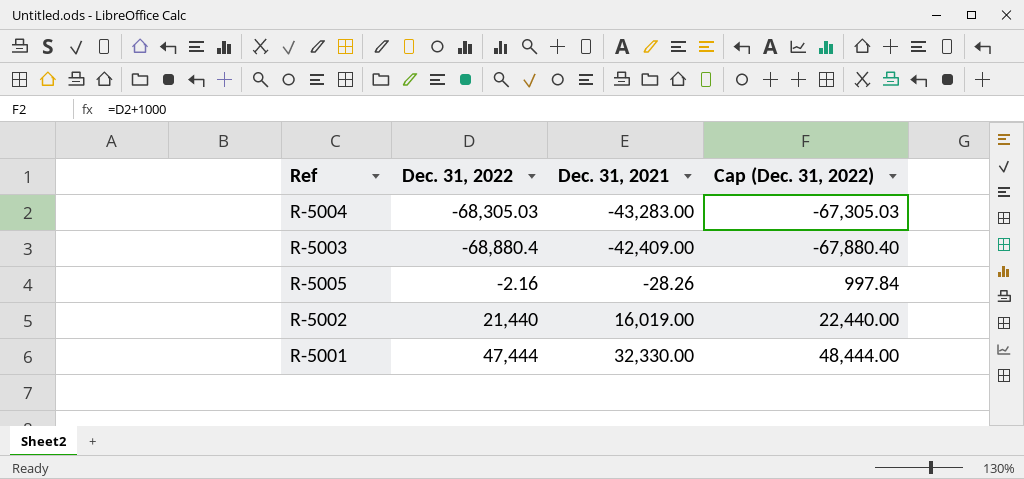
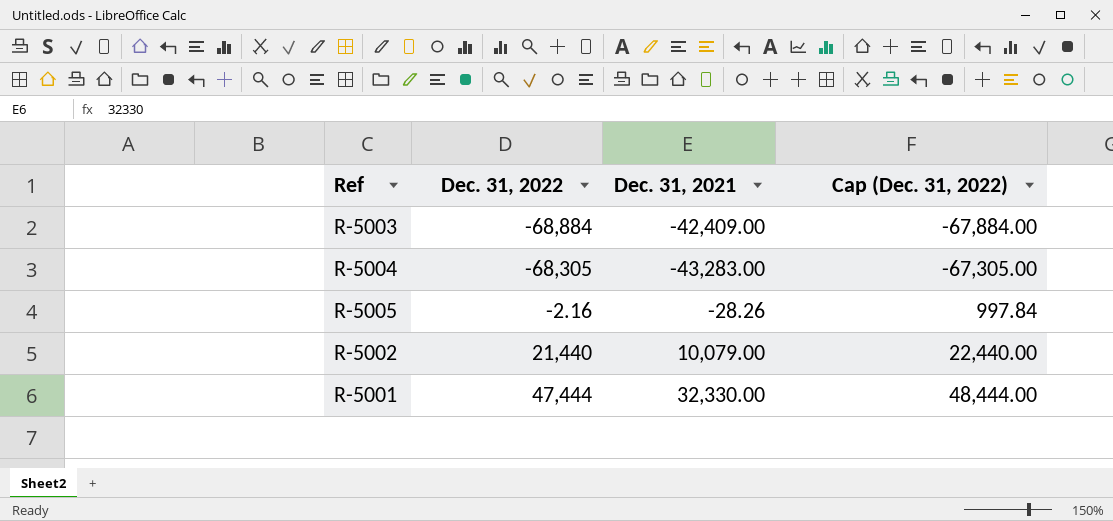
row order: Dec. 31, 2021 ascending -> Dec. 31, 2022 ascending
R-5003 | Dec. 31, 2022: -68,880.4 -> -68,884
R-5003 | Cap (Dec. 31, 2022): -67,880.40 -> -67,884.00
R-5004 | Dec. 31, 2022: -68,305.03 -> -68,305
R-5004 | Cap (Dec. 31, 2022): -67,305.03 -> -67,305.00
R-5002 | Dec. 31, 2021: 16,019.00 -> 10,079.00

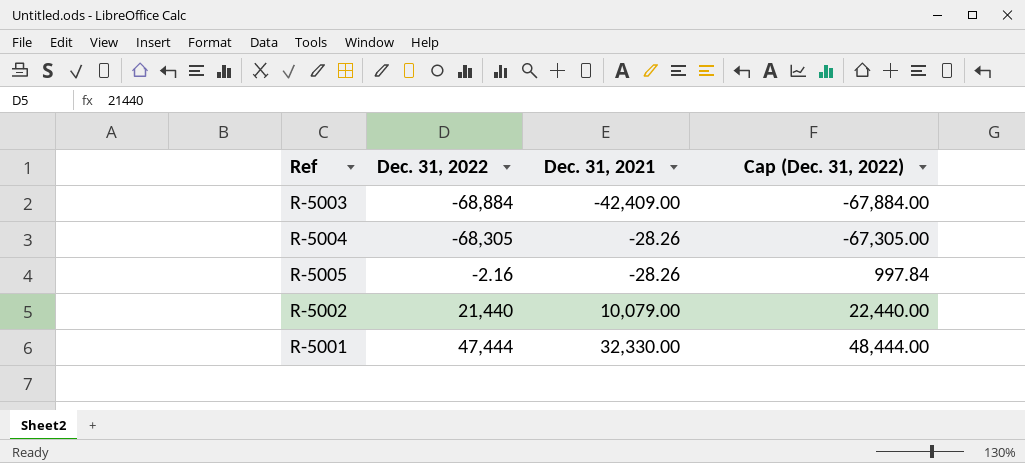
R-5004 | Dec. 31, 2021: -43,283.00 -> -28.26

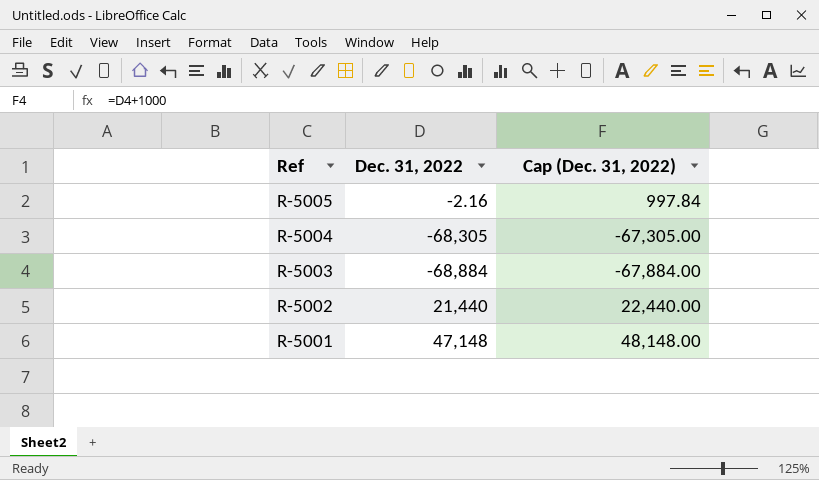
row order: Dec. 31, 2022 ascending -> Ref descending
column Dec. 31, 2021 | position: 3 -> none
R-5001 | Dec. 31, 2022: 47,444 -> 47,148
R-5001 | Cap (Dec. 31, 2022): 48,444.00 -> 48,148.00

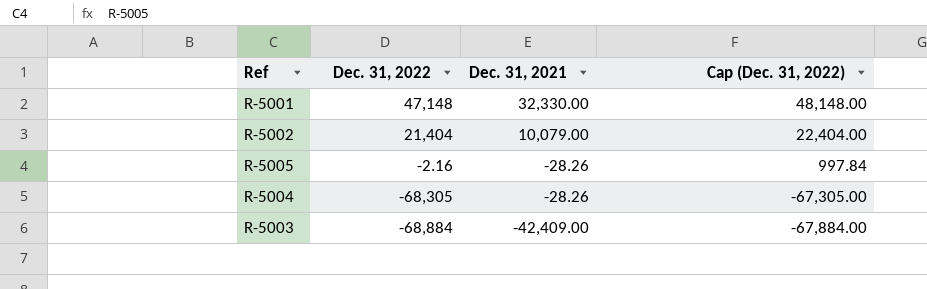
row order: Ref descending -> Dec. 31, 2022 descending
column Dec. 31, 2021 | position: none -> 3
R-5002 | Dec. 31, 2022: 21,440 -> 21,404
R-5002 | Cap (Dec. 31, 2022): 22,440.00 -> 22,404.00

